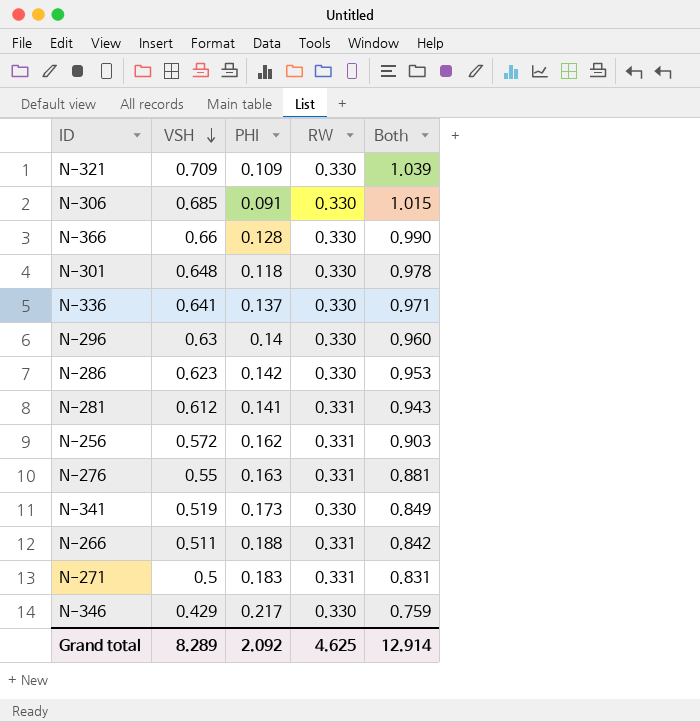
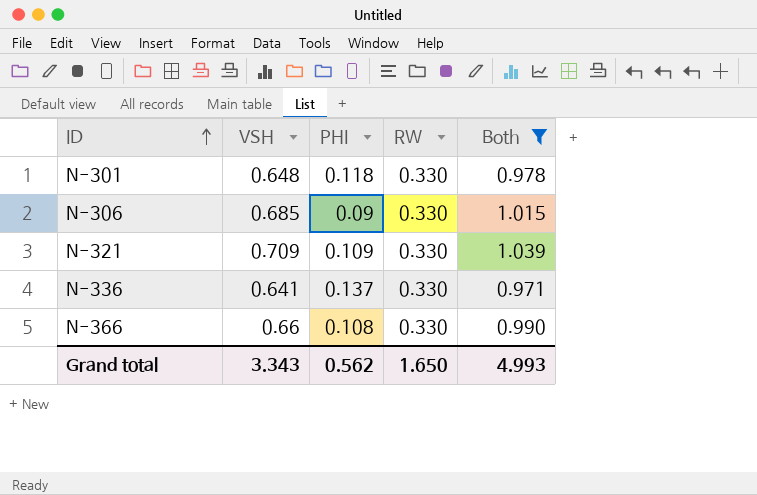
filter: none -> Both >= 0.971
row order: VSH descending -> ID ascending
N-306 | PHI: 0.091 -> 0.09
N-366 | PHI: 0.128 -> 0.108
Grand total | VSH: 8.289 -> 3.343
Grand total | PHI: 2.092 -> 0.562
Grand total | RW: 4.625 -> 1.650
Grand total | Both: 12.914 -> 4.993

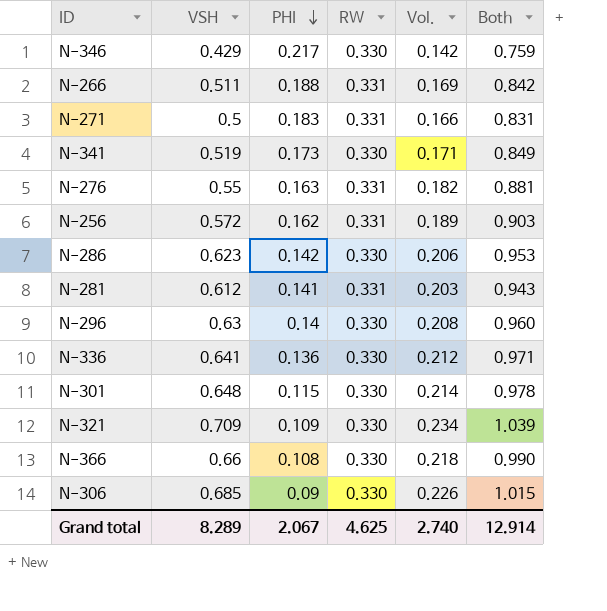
filter: Both >= 0.971 -> none
row order: ID ascending -> PHI descending
column Vol. | formula: none -> [VSH] * [RW]
N-336 | PHI: 0.137 -> 0.136
N-301 | PHI: 0.118 -> 0.115
Grand total | VSH: 3.343 -> 8.289
Grand total | PHI: 0.562 -> 2.067
Grand total | RW: 1.650 -> 4.625
Grand total | Both: 4.993 -> 12.914

